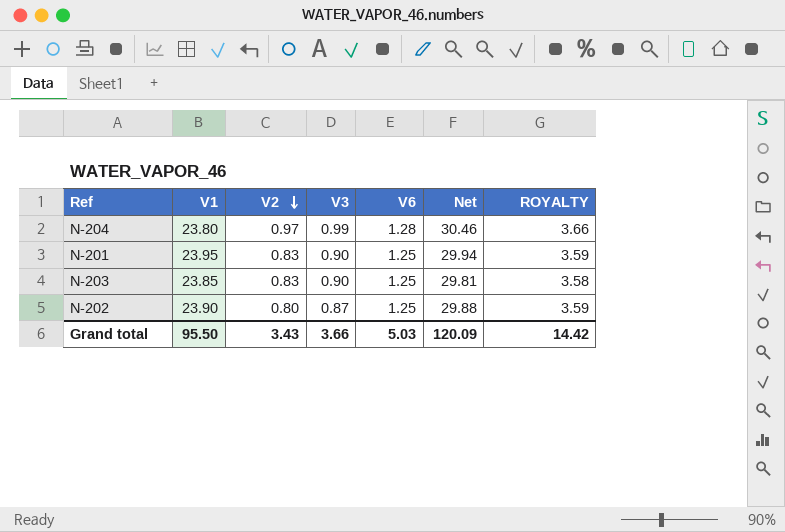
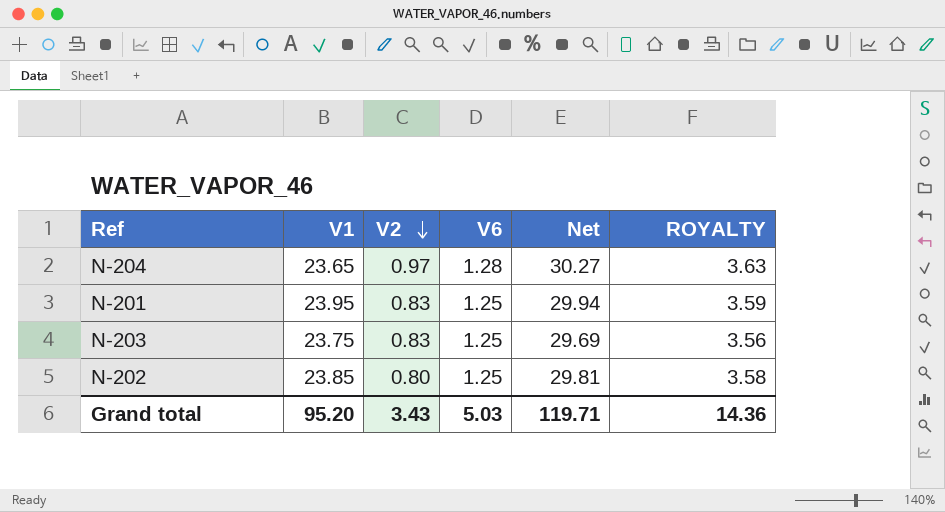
column V3 | position: 4 -> none
N-204 | V1: 23.80 -> 23.65
N-204 | Net: 30.46 -> 30.27
N-204 | ROYALTY: 3.66 -> 3.63
N-203 | V1: 23.85 -> 23.75
N-203 | Net: 29.81 -> 29.69
N-203 | ROYALTY: 3.58 -> 3.56
N-202 | V1: 23.90 -> 23.85
N-202 | Net: 29.88 -> 29.81
N-202 | ROYALTY: 3.59 -> 3.58
Grand total | V1: 95.50 -> 95.20
Grand total | Net: 120.09 -> 119.71
Grand total | ROYALTY: 14.42 -> 14.36

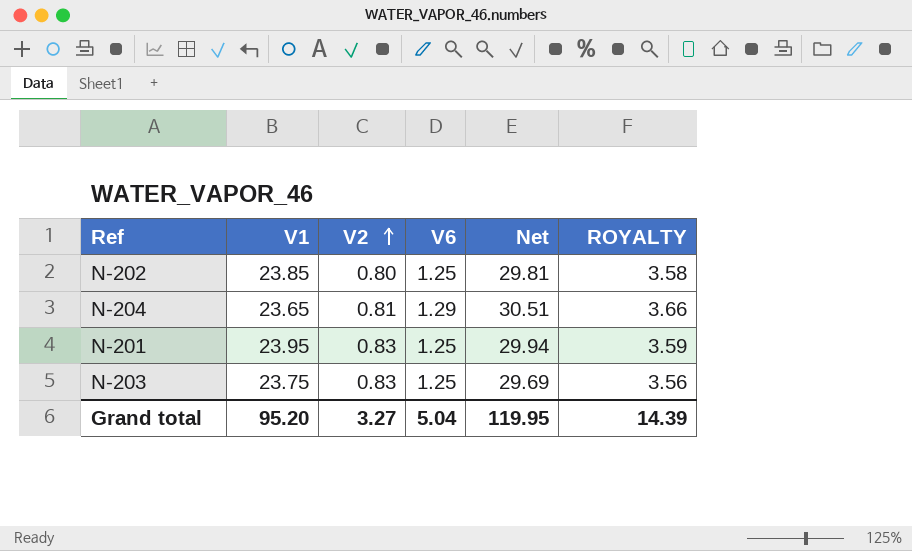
row order: V2 descending -> V2 ascending
N-204 | V2: 0.97 -> 0.81
N-204 | V6: 1.28 -> 1.29
N-204 | Net: 30.27 -> 30.51
N-204 | ROYALTY: 3.63 -> 3.66
Grand total | V2: 3.43 -> 3.27
Grand total | V6: 5.03 -> 5.04
Grand total | Net: 119.71 -> 119.95
Grand total | ROYALTY: 14.36 -> 14.39

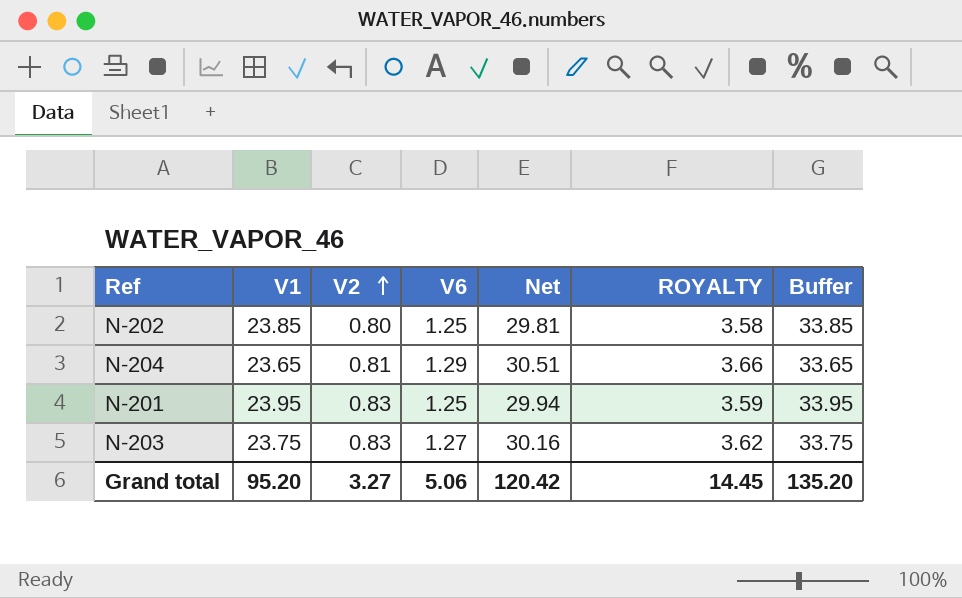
column Buffer | formula: none -> [V1] + 10
N-203 | V6: 1.25 -> 1.27
N-203 | Net: 29.69 -> 30.16
N-203 | ROYALTY: 3.56 -> 3.62
Grand total | V6: 5.04 -> 5.06
Grand total | Net: 119.95 -> 120.42
Grand total | ROYALTY: 14.39 -> 14.45

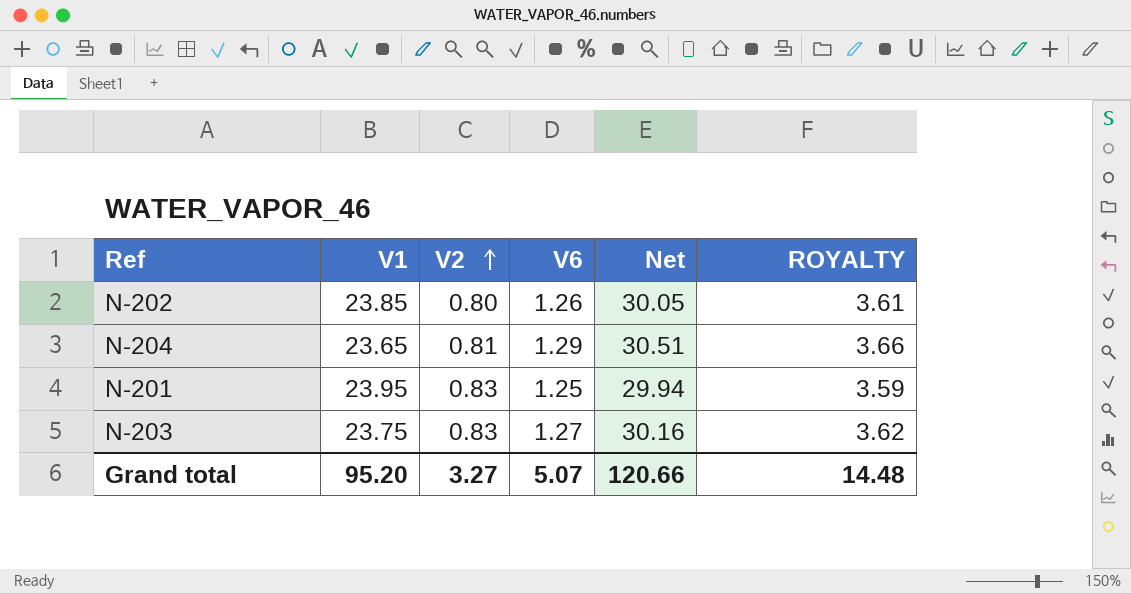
column Buffer | formula: [V1] + 10 -> none
N-202 | V6: 1.25 -> 1.26
N-202 | Net: 29.81 -> 30.05
N-202 | ROYALTY: 3.58 -> 3.61
Grand total | V6: 5.06 -> 5.07
Grand total | Net: 120.42 -> 120.66
Grand total | ROYALTY: 14.45 -> 14.48

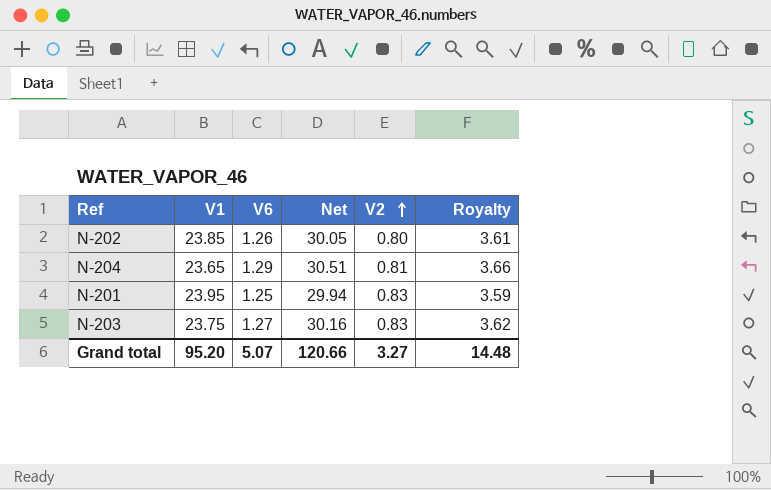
column V2 | position: 3 -> 5
column name: ROYALTY -> Royalty

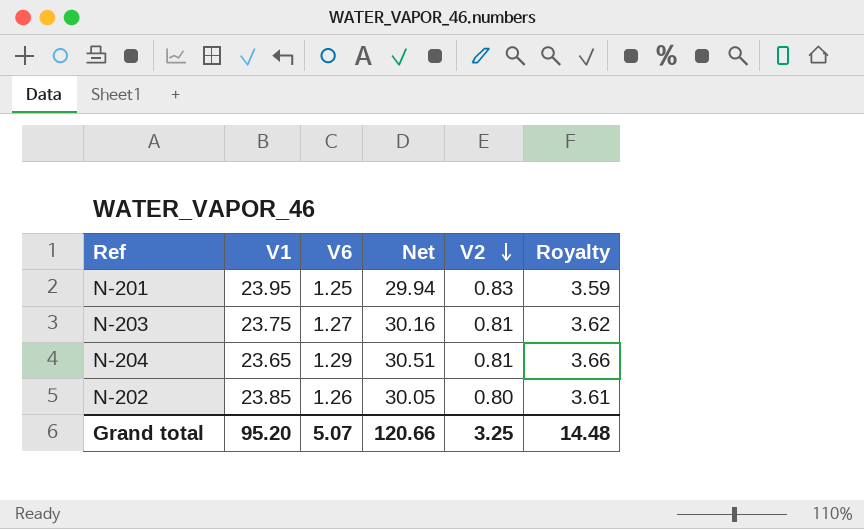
row order: V2 ascending -> V2 descending
N-203 | V2: 0.83 -> 0.81
Grand total | V2: 3.27 -> 3.25

